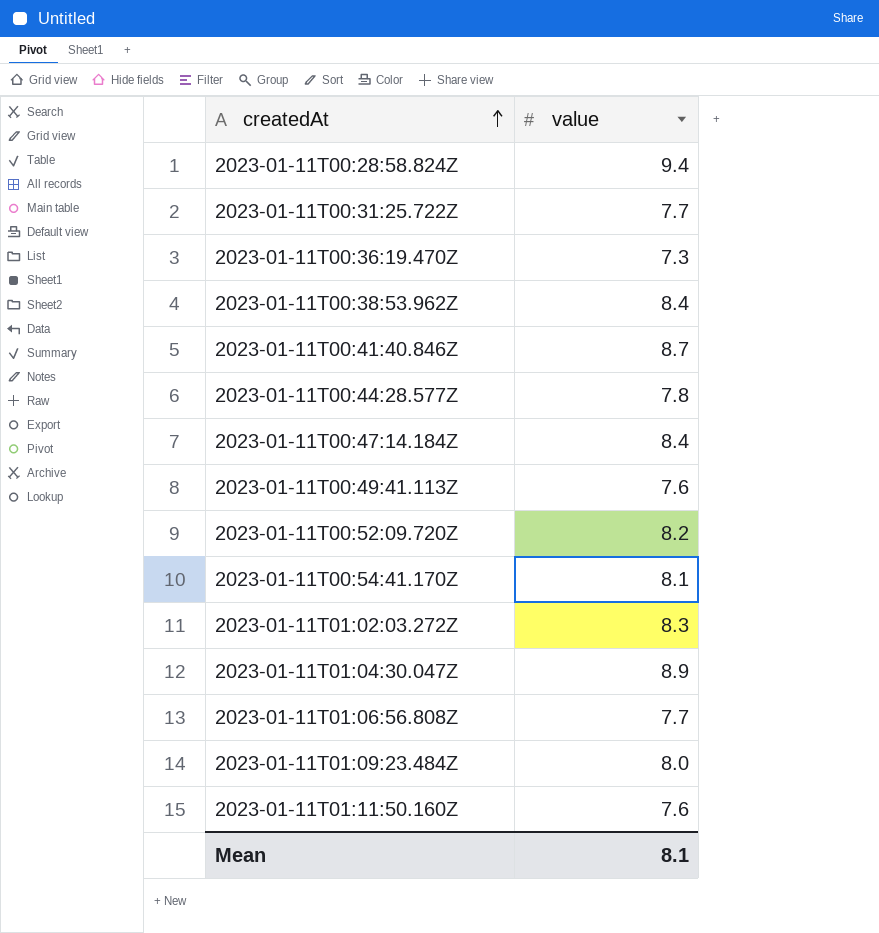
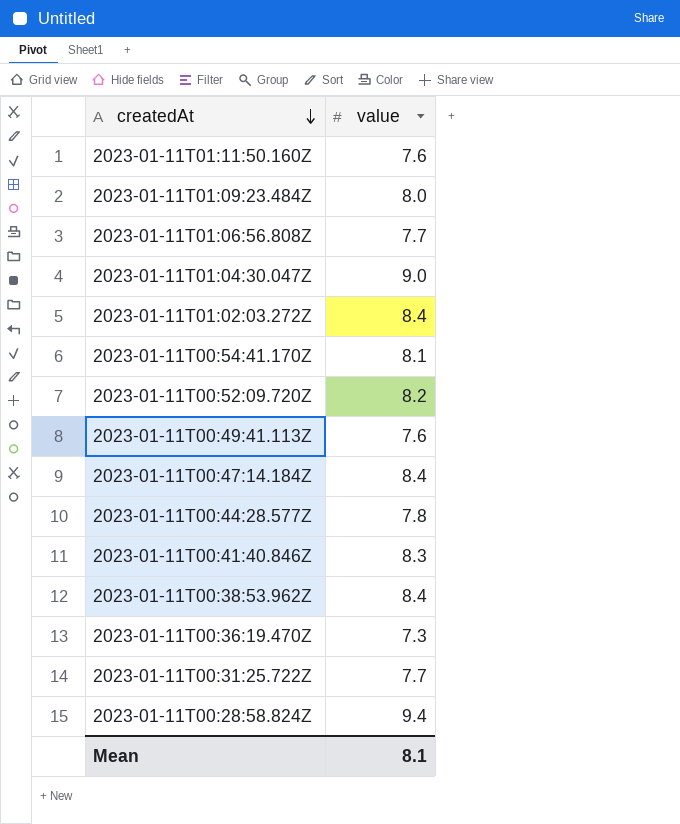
row order: createdAt ascending -> createdAt descending
2023-01-11T01:04:30.047Z | value: 8.9 -> 9.0
2023-01-11T01:02:03.272Z | value: 8.3 -> 8.4
2023-01-11T00:41:40.846Z | value: 8.7 -> 8.3

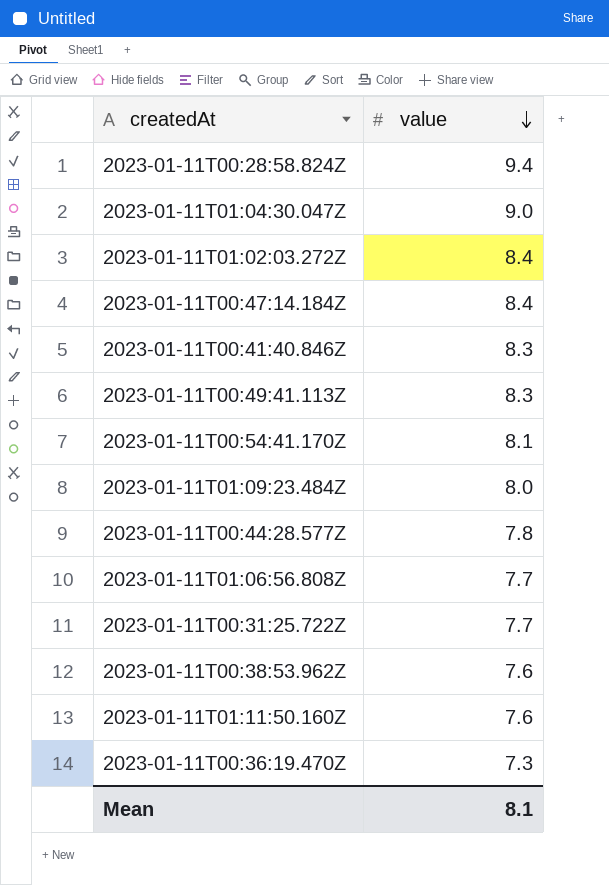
row order: createdAt descending -> value descending
row 2023-01-11T00:52:09.720Z: 8.2 -> none
2023-01-11T00:49:41.113Z | value: 7.6 -> 8.3
2023-01-11T00:38:53.962Z | value: 8.4 -> 7.6

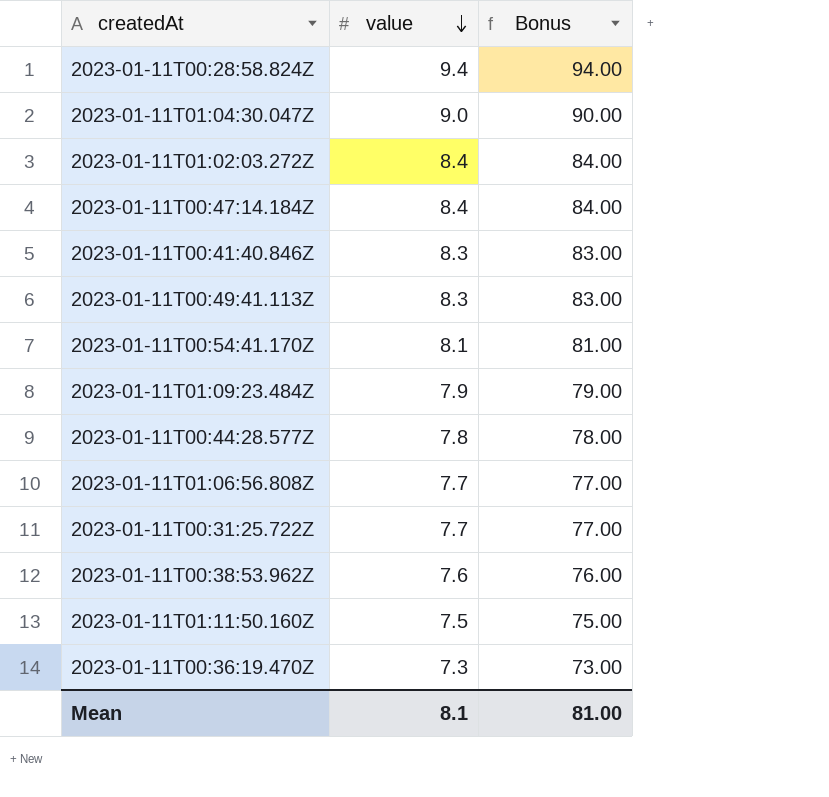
column Bonus | formula: none -> [value] * 10
2023-01-11T01:09:23.484Z | value: 8.0 -> 7.9
2023-01-11T01:11:50.160Z | value: 7.6 -> 7.5

